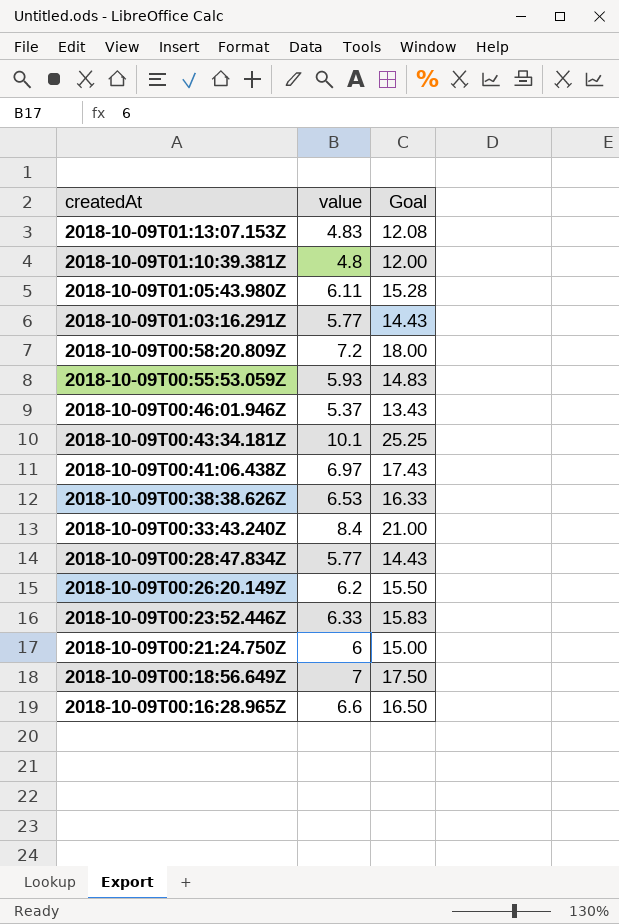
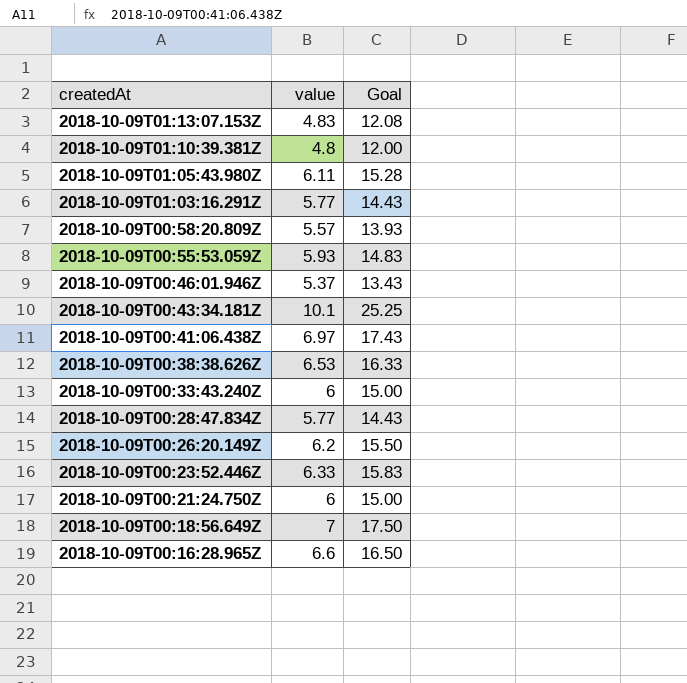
2018-10-09T00:58:20.809Z | value: 7.2 -> 5.57
2018-10-09T00:58:20.809Z | Goal: 18.00 -> 13.93
2018-10-09T00:33:43.240Z | value: 8.4 -> 6
2018-10-09T00:33:43.240Z | Goal: 21.00 -> 15.00

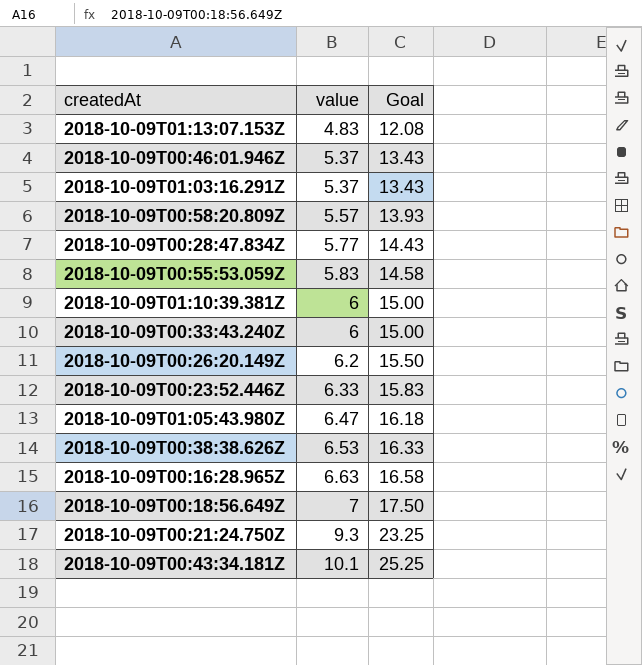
row order: createdAt descending -> value ascending
row 2018-10-09T00:41:06.438Z: 6.97 | 17.43 -> none
2018-10-09T01:03:16.291Z | value: 5.77 -> 5.37
2018-10-09T01:03:16.291Z | Goal: 14.43 -> 13.43
2018-10-09T00:55:53.059Z | value: 5.93 -> 5.83
2018-10-09T00:55:53.059Z | Goal: 14.83 -> 14.58
2018-10-09T01:10:39.381Z | value: 4.8 -> 6
2018-10-09T01:10:39.381Z | Goal: 12.00 -> 15.00
2018-10-09T01:05:43.980Z | value: 6.11 -> 6.47
2018-10-09T01:05:43.980Z | Goal: 15.28 -> 16.18
2018-10-09T00:16:28.965Z | value: 6.6 -> 6.63
2018-10-09T00:16:28.965Z | Goal: 16.50 -> 16.58
2018-10-09T00:21:24.750Z | value: 6 -> 9.3
2018-10-09T00:21:24.750Z | Goal: 15.00 -> 23.25

